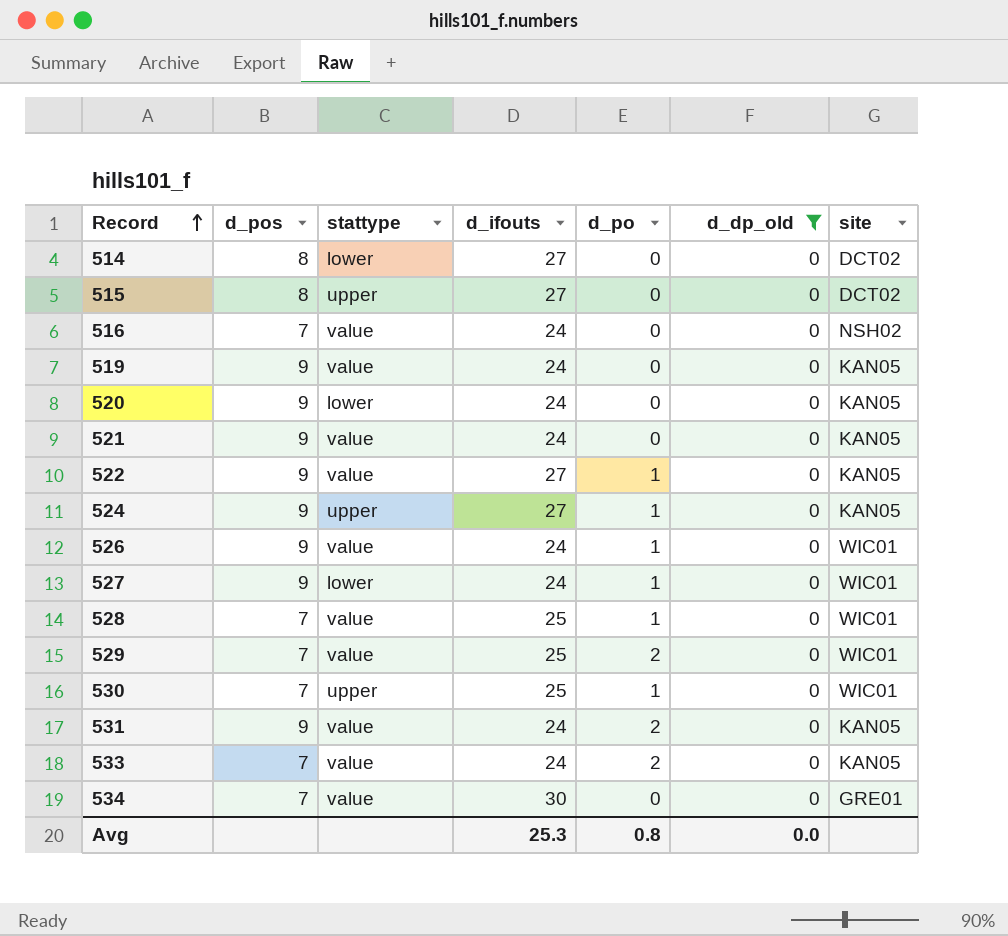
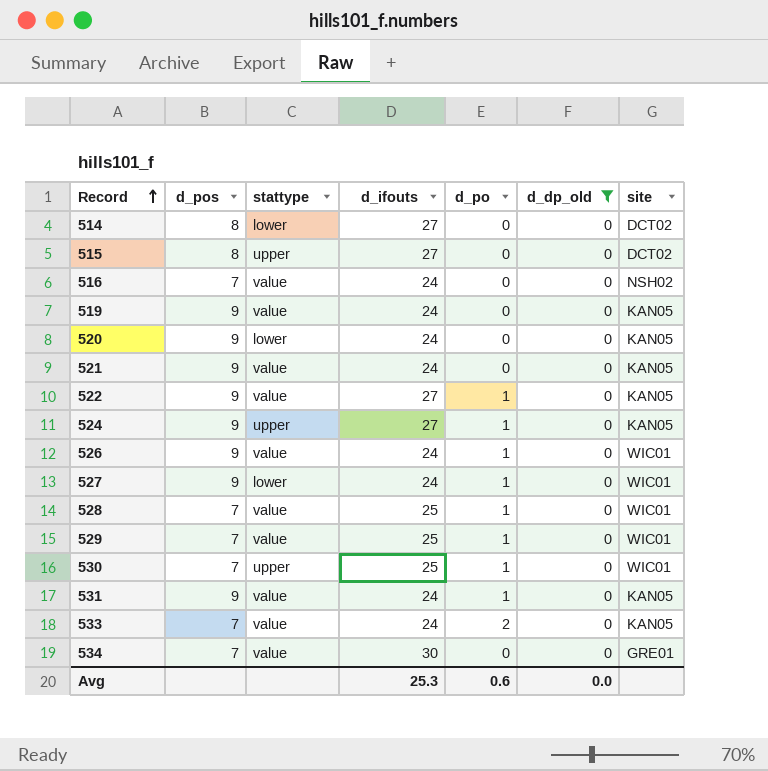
529 | d_po: 2 -> 1
531 | d_po: 2 -> 1
Avg | d_po: 0.8 -> 0.6

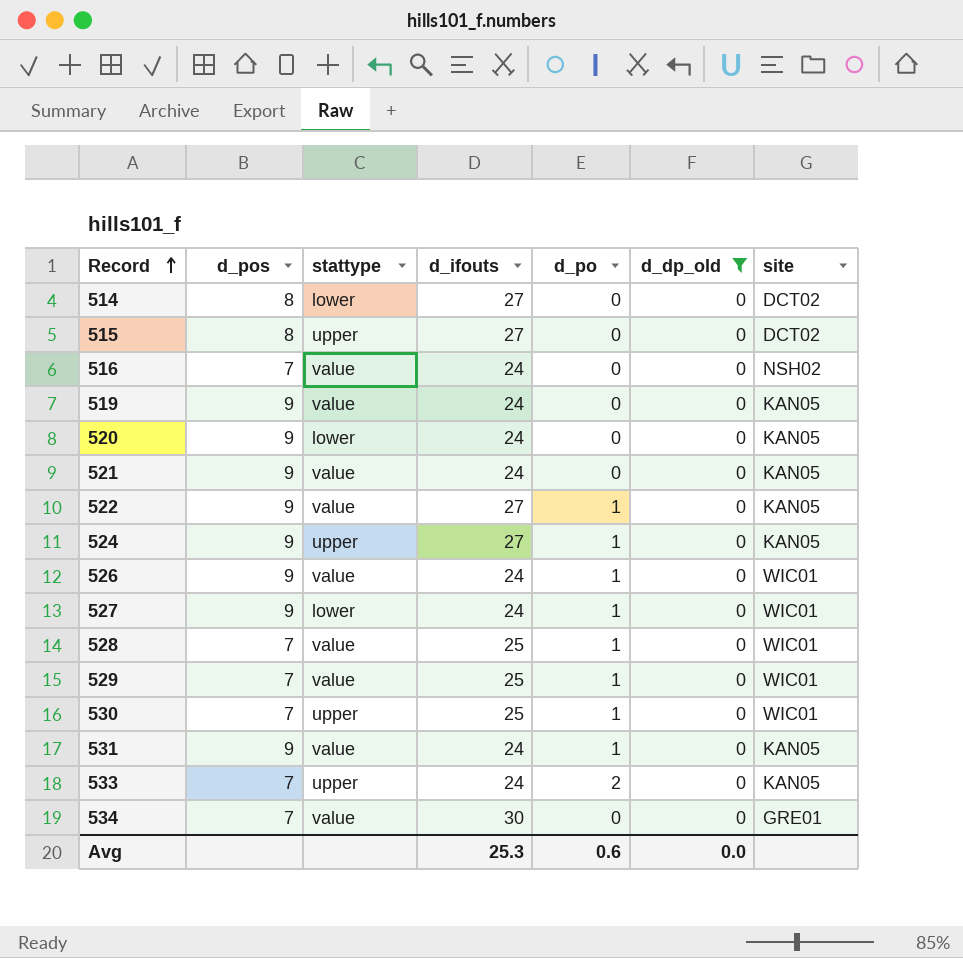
533 | stattype: value -> upper

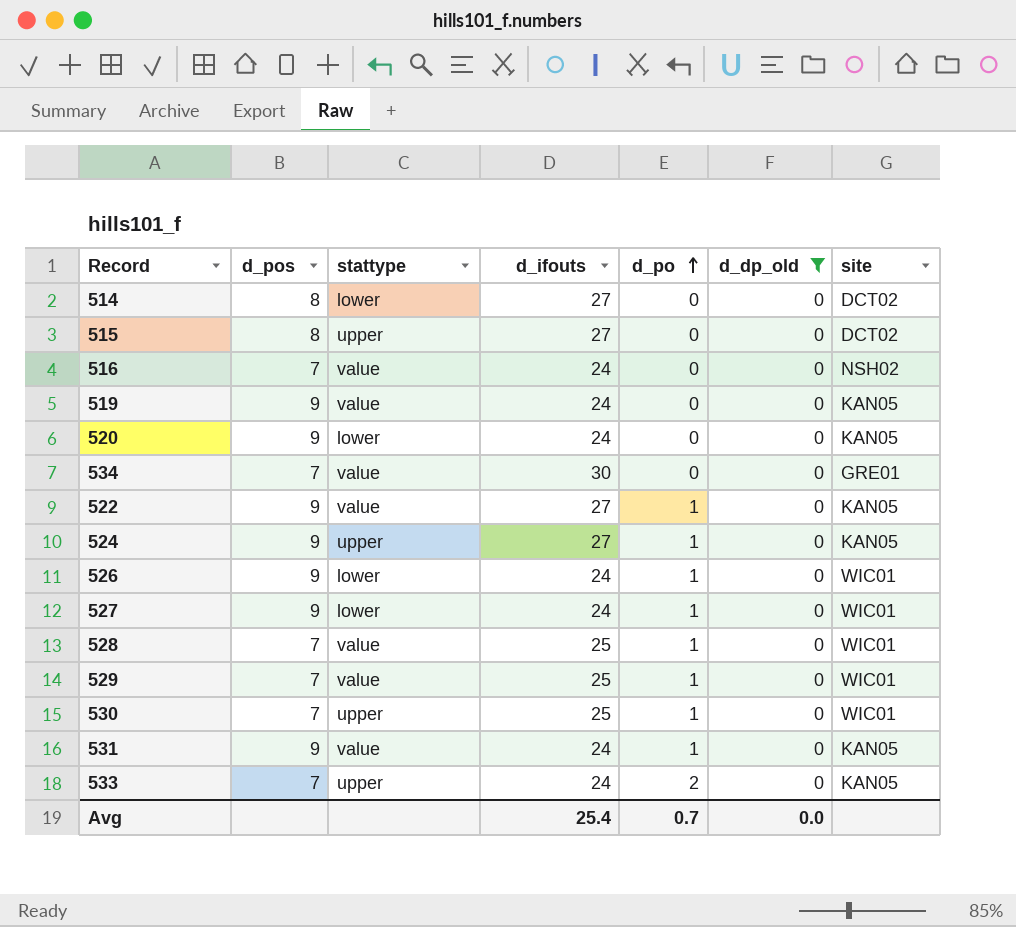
row order: Record ascending -> d_po ascending
row 521: 9 | value | 24 | 0 | 0 | KAN05 -> none
526 | stattype: value -> lower
Avg | d_ifouts: 25.3 -> 25.4
Avg | d_po: 0.6 -> 0.7

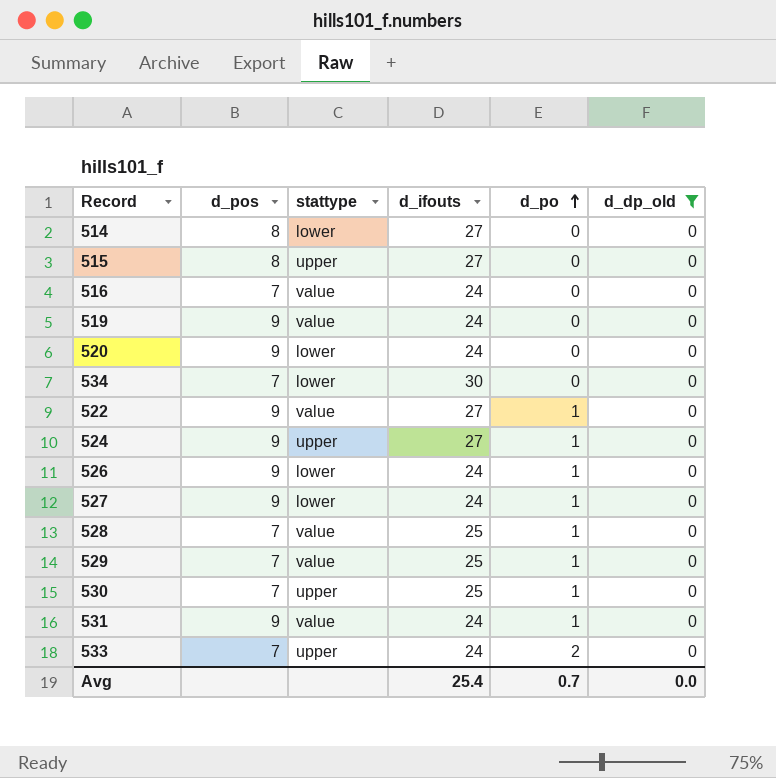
column site | position: 7 -> none
534 | stattype: value -> lower

